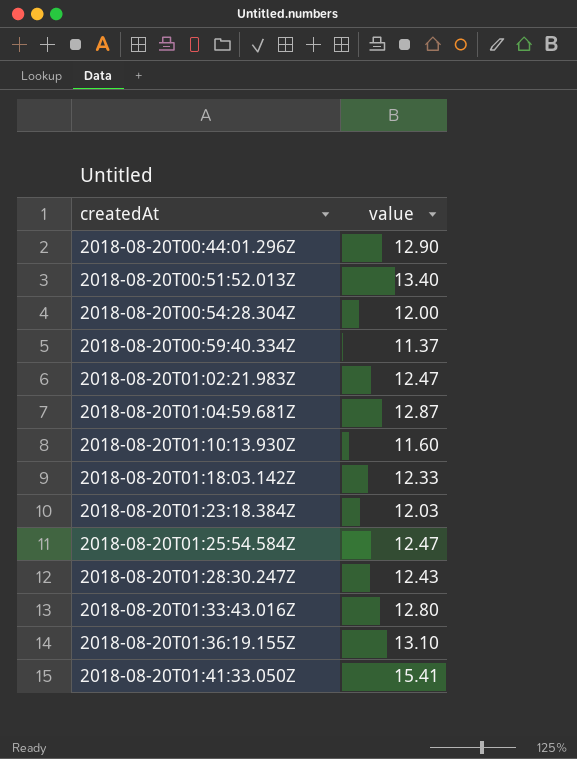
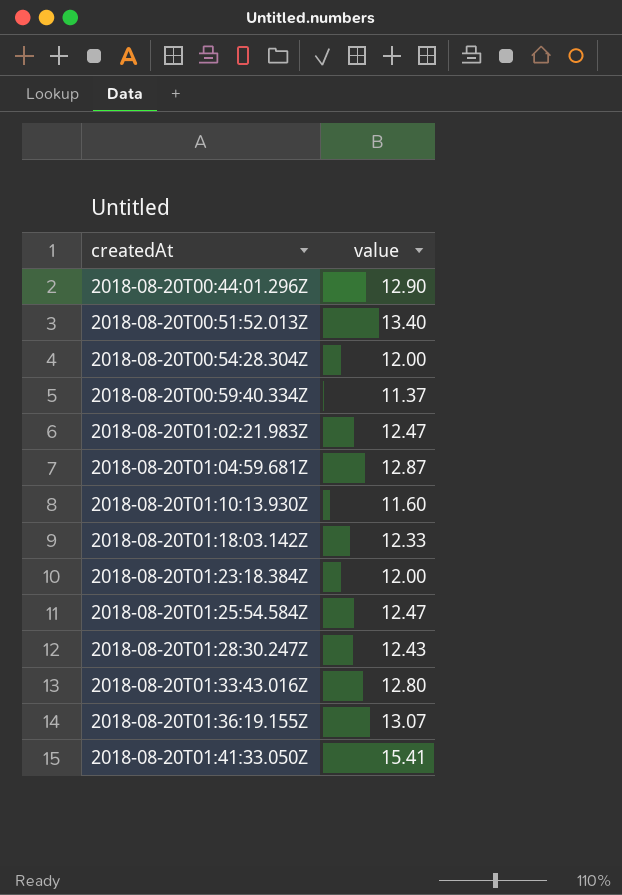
2018-08-20T01:23:18.384Z | value: 12.03 -> 12.00
2018-08-20T01:36:19.155Z | value: 13.10 -> 13.07

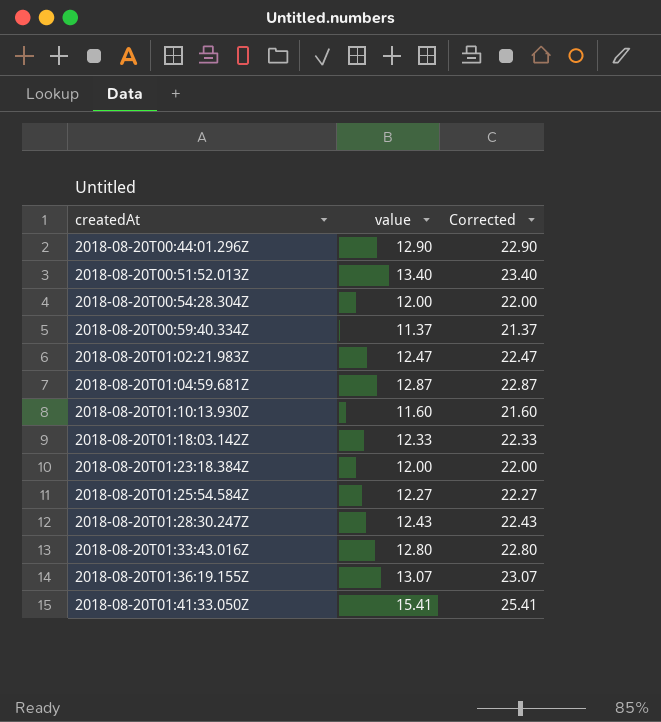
column Corrected | formula: none -> [value] + 10
2018-08-20T01:25:54.584Z | value: 12.47 -> 12.27

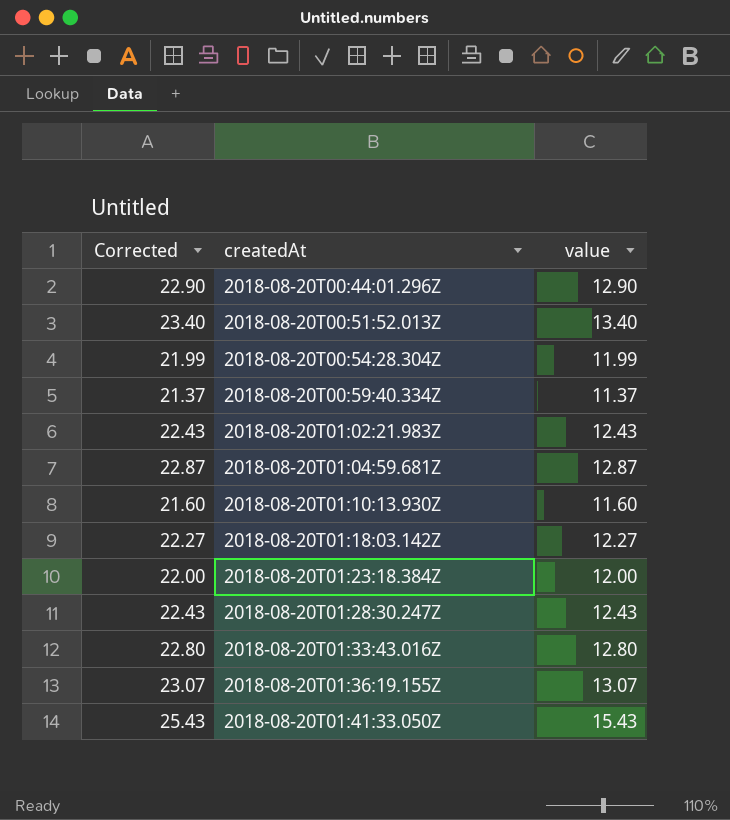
column Corrected | position: 3 -> 1
row 2018-08-20T01:25:54.584Z: 12.27 | 22.27 -> none
2018-08-20T00:54:28.304Z | Corrected: 22.00 -> 21.99
2018-08-20T00:54:28.304Z | value: 12.00 -> 11.99
2018-08-20T01:02:21.983Z | Corrected: 22.47 -> 22.43
2018-08-20T01:02:21.983Z | value: 12.47 -> 12.43
2018-08-20T01:18:03.142Z | Corrected: 22.33 -> 22.27
2018-08-20T01:18:03.142Z | value: 12.33 -> 12.27
2018-08-20T01:41:33.050Z | Corrected: 25.41 -> 25.43
2018-08-20T01:41:33.050Z | value: 15.41 -> 15.43

